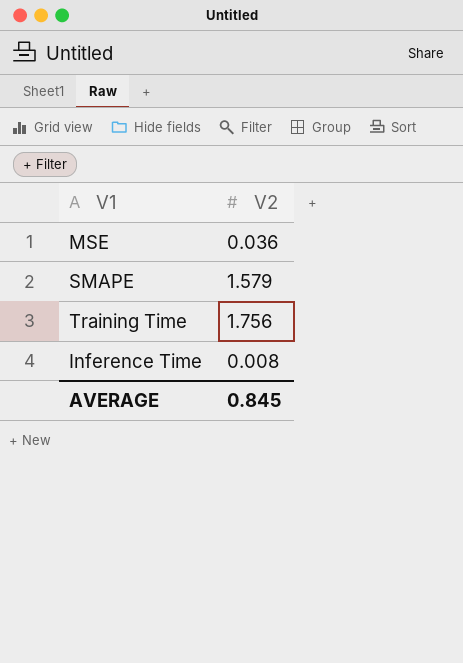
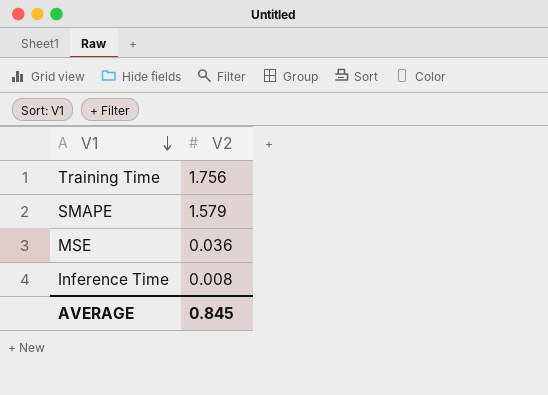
row order: none -> V1 descending

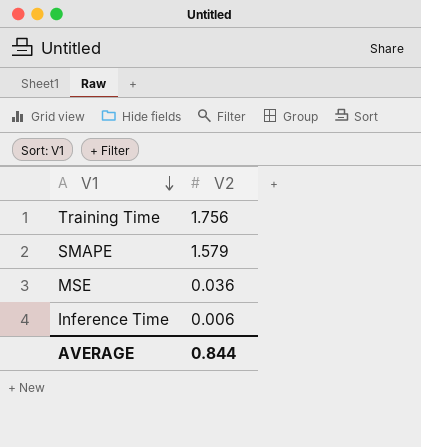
Inference Time | V2: 0.008 -> 0.006
AVERAGE | V2: 0.845 -> 0.844

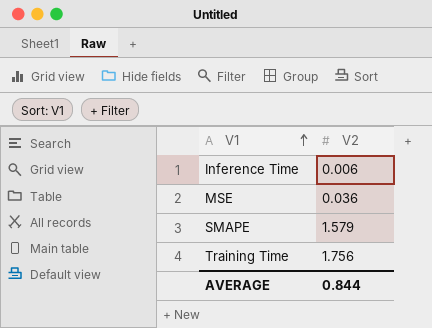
row order: V1 descending -> V1 ascending

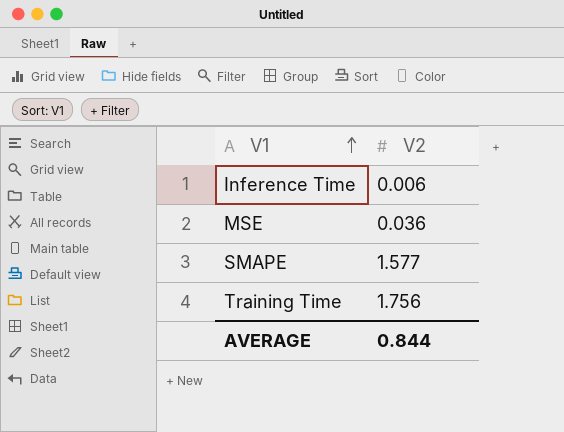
SMAPE | V2: 1.579 -> 1.577

